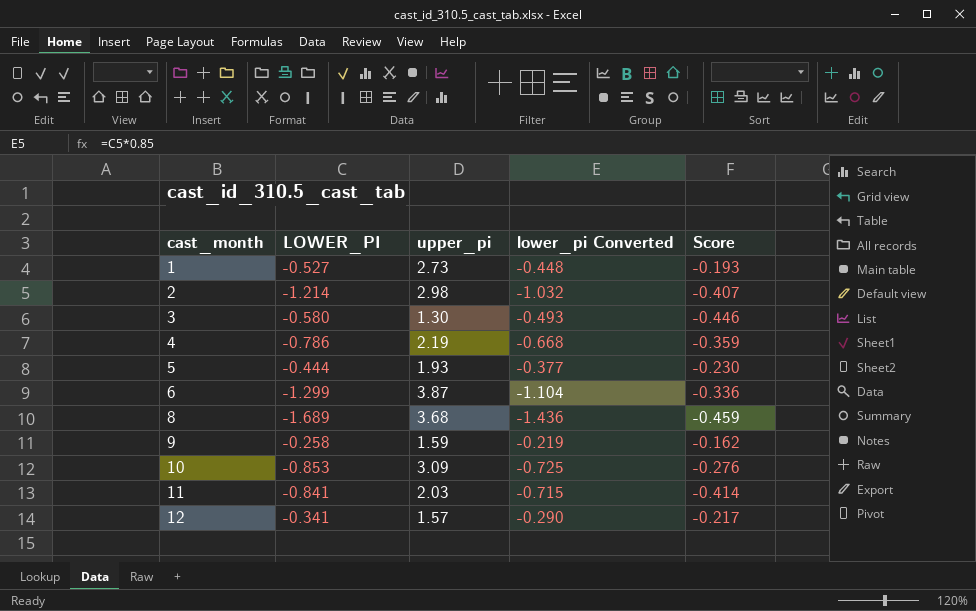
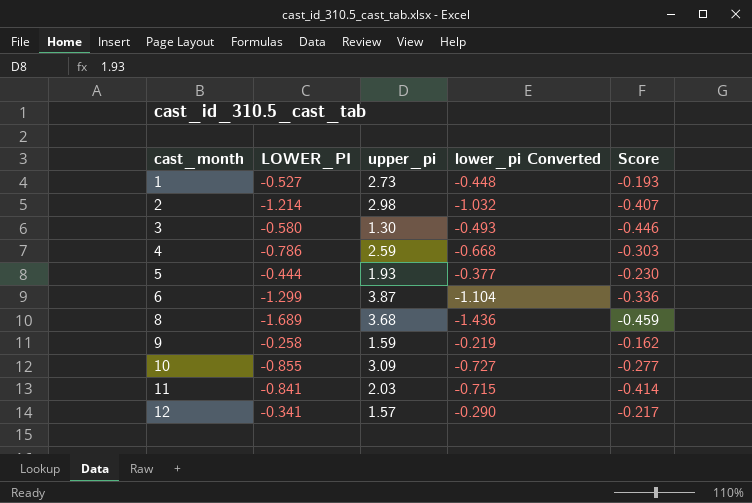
4 | upper_pi: 2.19 -> 2.59
4 | Score: -0.359 -> -0.303
10 | LOWER_PI: -0.853 -> -0.855
10 | lower_pi Converted: -0.725 -> -0.727
10 | Score: -0.276 -> -0.277

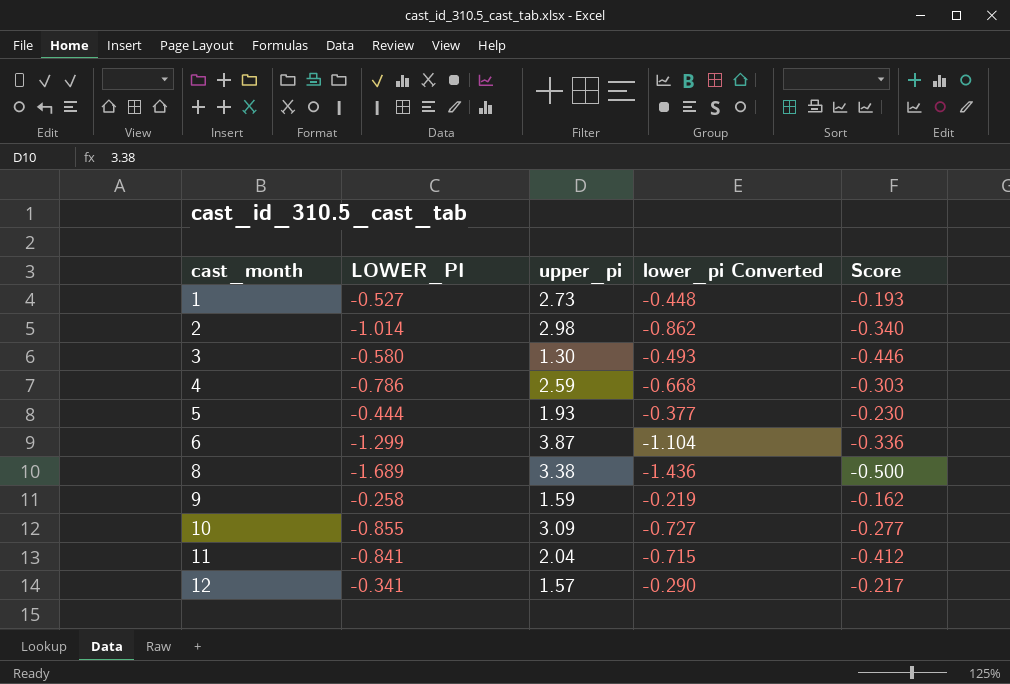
2 | LOWER_PI: -1.214 -> -1.014
2 | lower_pi Converted: -1.032 -> -0.862
2 | Score: -0.407 -> -0.340
8 | upper_pi: 3.68 -> 3.38
8 | Score: -0.459 -> -0.500
11 | upper_pi: 2.03 -> 2.04
11 | Score: -0.414 -> -0.412

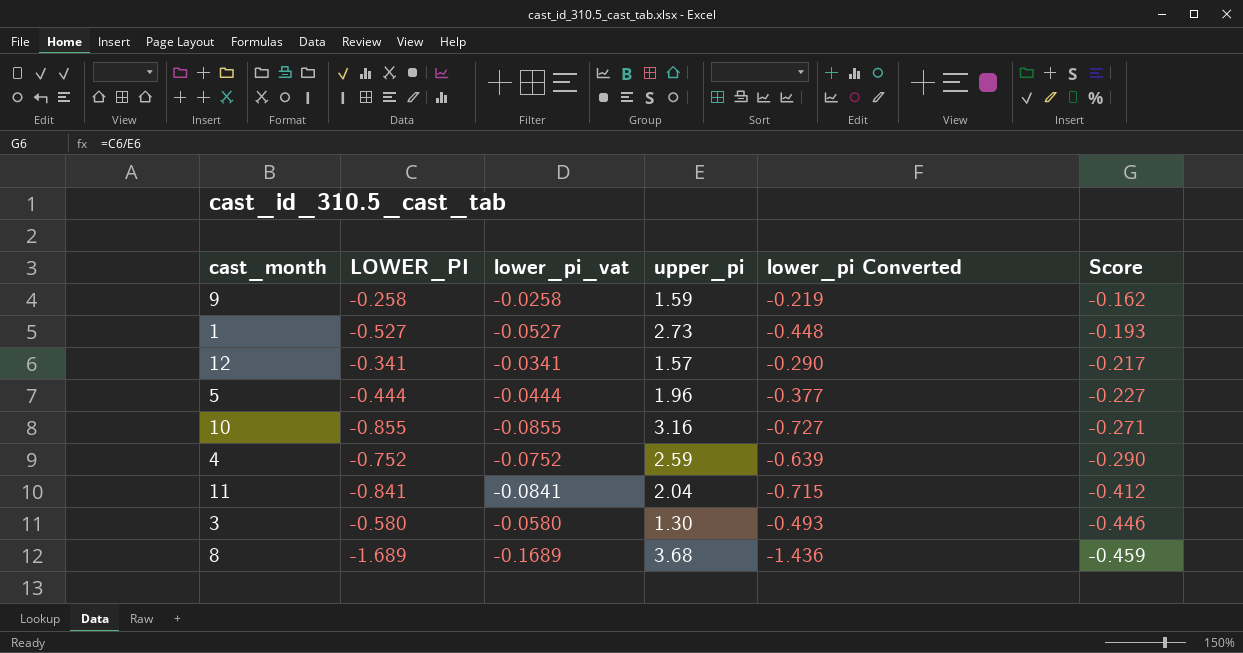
row order: cast_month ascending -> Score descending
column lower_pi_vat | formula: none -> [LOWER_PI] * 0.1
row 2: -1.014 | 2.98 | -0.862 | -0.340 -> none
row 6: -1.299 | 3.87 | -1.104 | -0.336 -> none
5 | upper_pi: 1.93 -> 1.96
5 | Score: -0.230 -> -0.227
10 | upper_pi: 3.09 -> 3.16
10 | Score: -0.277 -> -0.271
4 | LOWER_PI: -0.786 -> -0.752
4 | lower_pi Converted: -0.668 -> -0.639
4 | Score: -0.303 -> -0.290
8 | upper_pi: 3.38 -> 3.68
8 | Score: -0.500 -> -0.459

